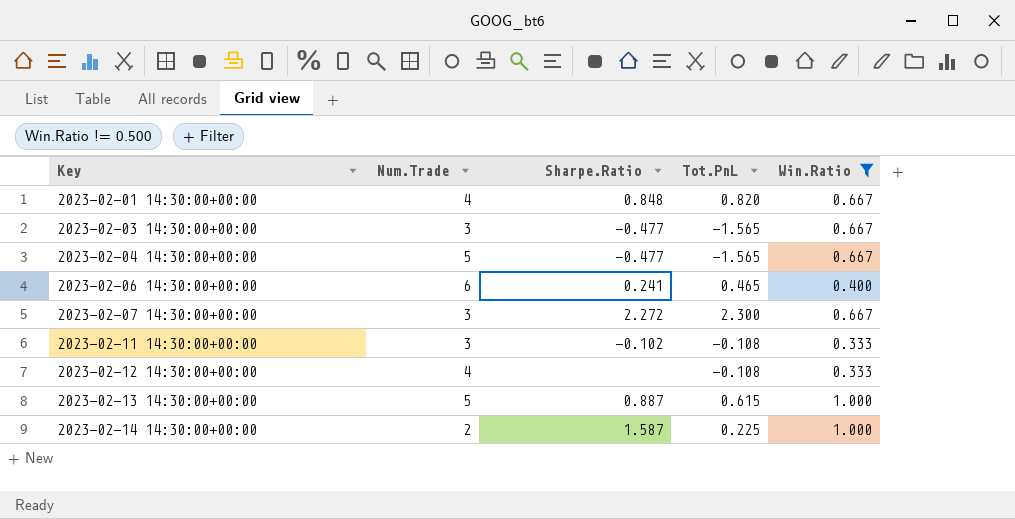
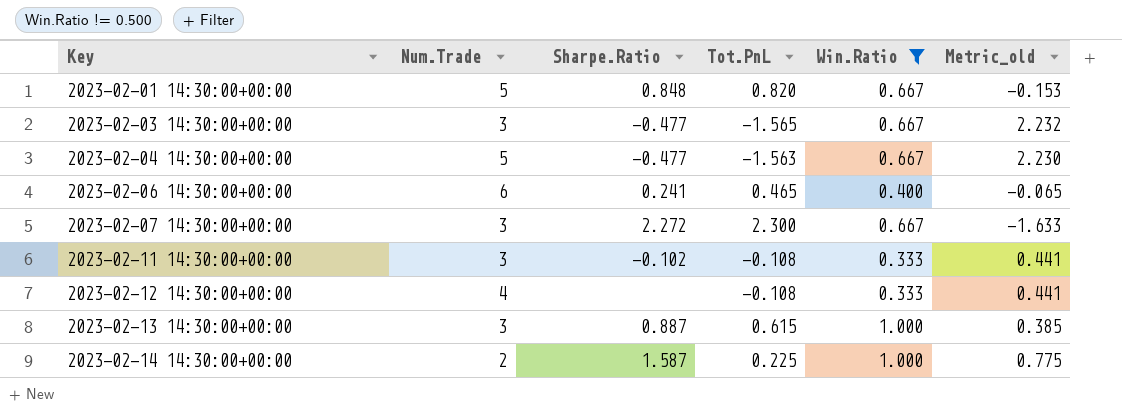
column Metric_old | formula: none -> [Win.Ratio] - [Tot.PnL]
2023-02-01 14:30:00+00:00 | Num.Trade: 4 -> 5
2023-02-04 14:30:00+00:00 | Tot.PnL: -1.565 -> -1.563
2023-02-13 14:30:00+00:00 | Num.Trade: 5 -> 3

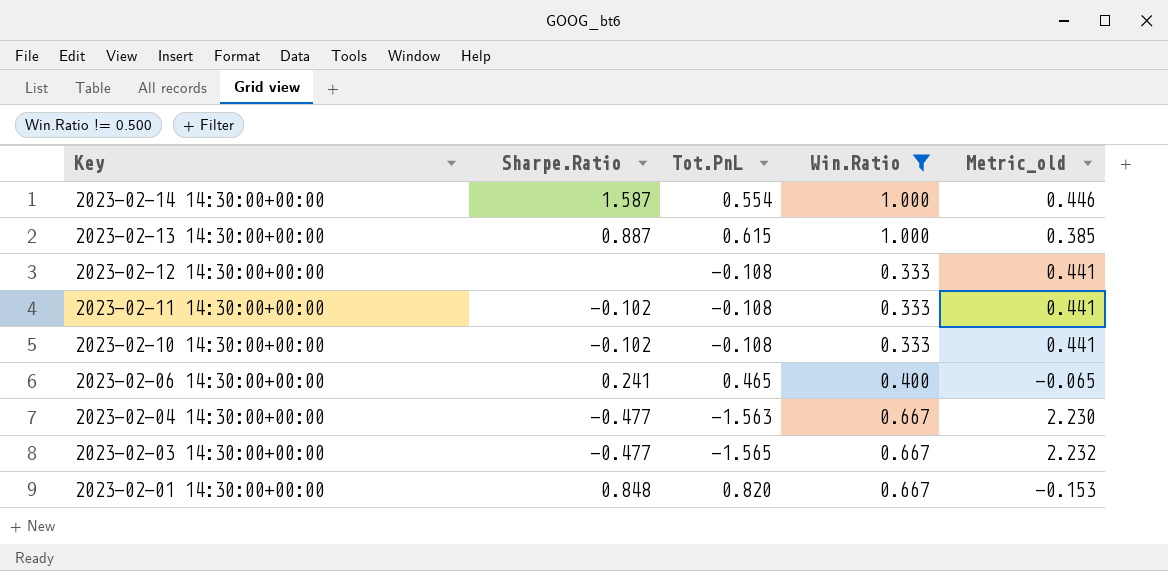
row order: Key ascending -> Key descending
column Num.Trade | position: 2 -> none
row 2023-02-07 14:30:00+00:00: 3 | 2.272 | 2.300 | 0.667 | -1.633 -> none
2023-02-14 14:30:00+00:00 | Tot.PnL: 0.225 -> 0.554
2023-02-14 14:30:00+00:00 | Metric_old: 0.775 -> 0.446
row 2023-02-10 14:30:00+00:00: none -> -0.102 | -0.108 | 0.333 | 0.441

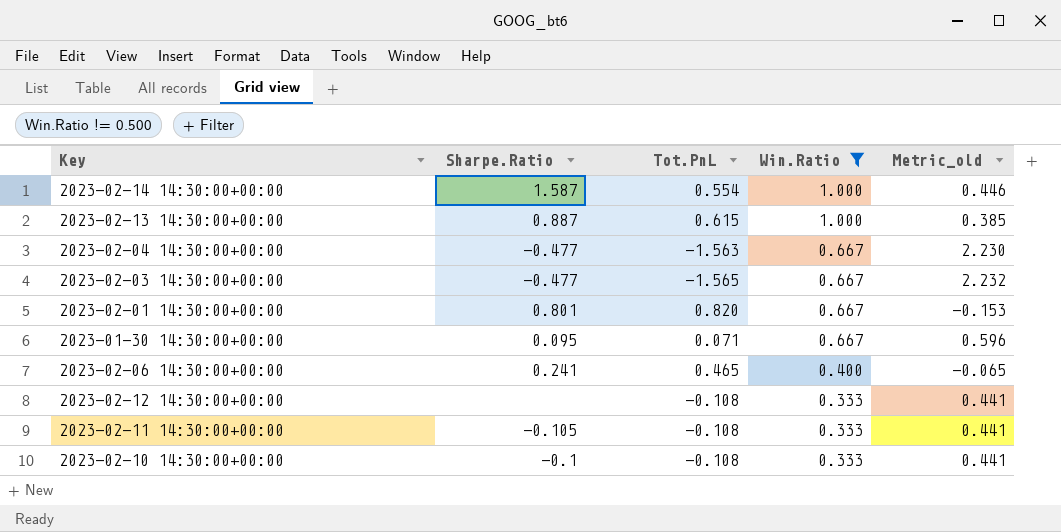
row order: Key descending -> Win.Ratio descending
2023-02-01 14:30:00+00:00 | Sharpe.Ratio: 0.848 -> 0.801
row 2023-01-30 14:30:00+00:00: none -> 0.095 | 0.071 | 0.667 | 0.596
2023-02-11 14:30:00+00:00 | Sharpe.Ratio: -0.102 -> -0.105
2023-02-10 14:30:00+00:00 | Sharpe.Ratio: -0.102 -> -0.1

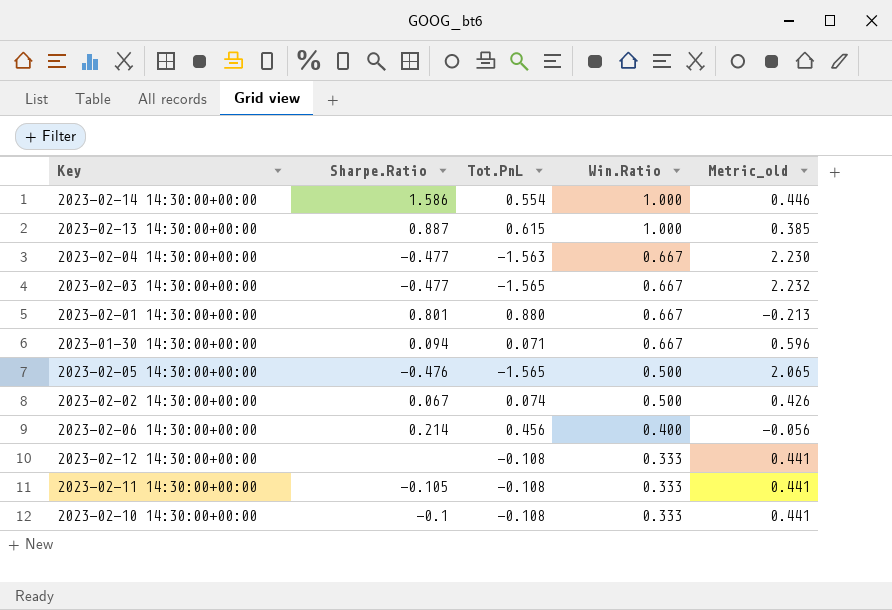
filter: Win.Ratio != 0.500 -> none
2023-02-14 14:30:00+00:00 | Sharpe.Ratio: 1.587 -> 1.586
2023-02-01 14:30:00+00:00 | Tot.PnL: 0.820 -> 0.880
2023-02-01 14:30:00+00:00 | Metric_old: -0.153 -> -0.213
2023-01-30 14:30:00+00:00 | Sharpe.Ratio: 0.095 -> 0.094
2023-02-06 14:30:00+00:00 | Sharpe.Ratio: 0.241 -> 0.214
2023-02-06 14:30:00+00:00 | Tot.PnL: 0.465 -> 0.456
2023-02-06 14:30:00+00:00 | Metric_old: -0.065 -> -0.056

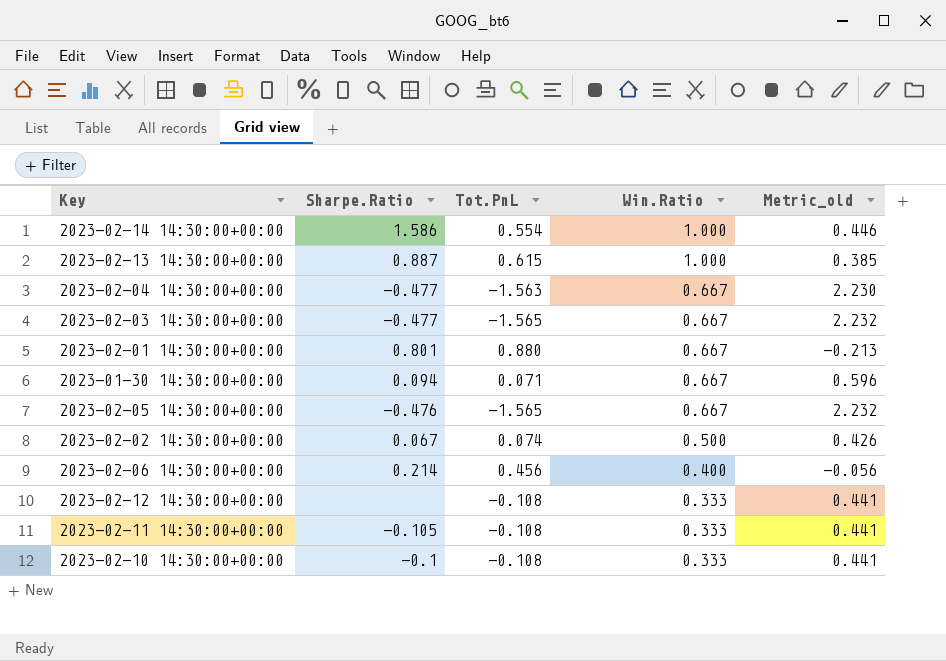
2023-02-05 14:30:00+00:00 | Win.Ratio: 0.500 -> 0.667
2023-02-05 14:30:00+00:00 | Metric_old: 2.065 -> 2.232

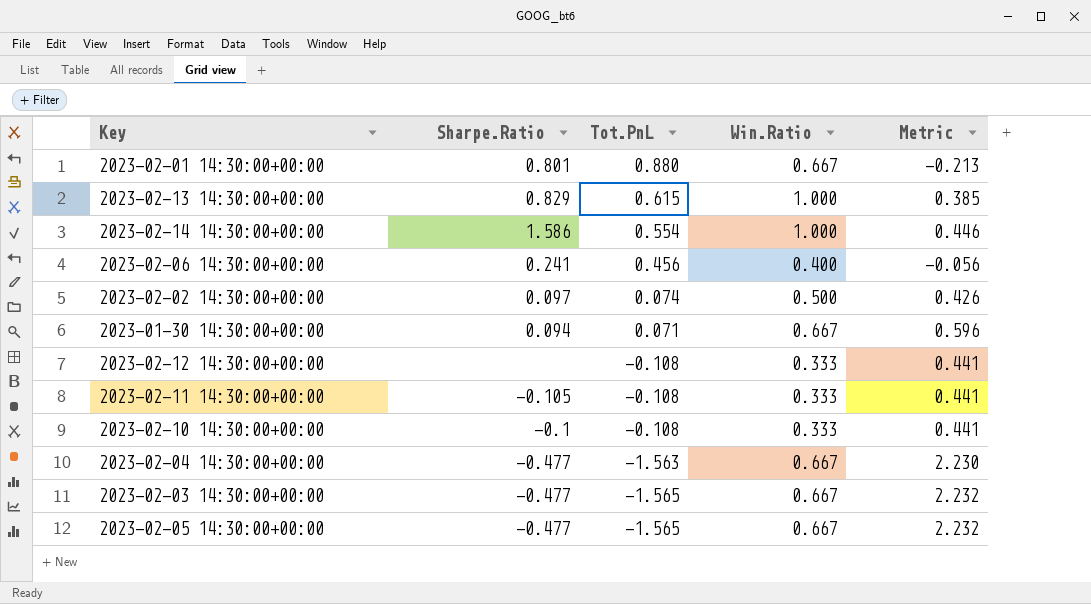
row order: Win.Ratio descending -> Tot.PnL descending
column name: Metric_old -> Metric
2023-02-13 14:30:00+00:00 | Sharpe.Ratio: 0.887 -> 0.829
2023-02-06 14:30:00+00:00 | Sharpe.Ratio: 0.214 -> 0.241
2023-02-02 14:30:00+00:00 | Sharpe.Ratio: 0.067 -> 0.097
2023-02-05 14:30:00+00:00 | Sharpe.Ratio: -0.476 -> -0.477

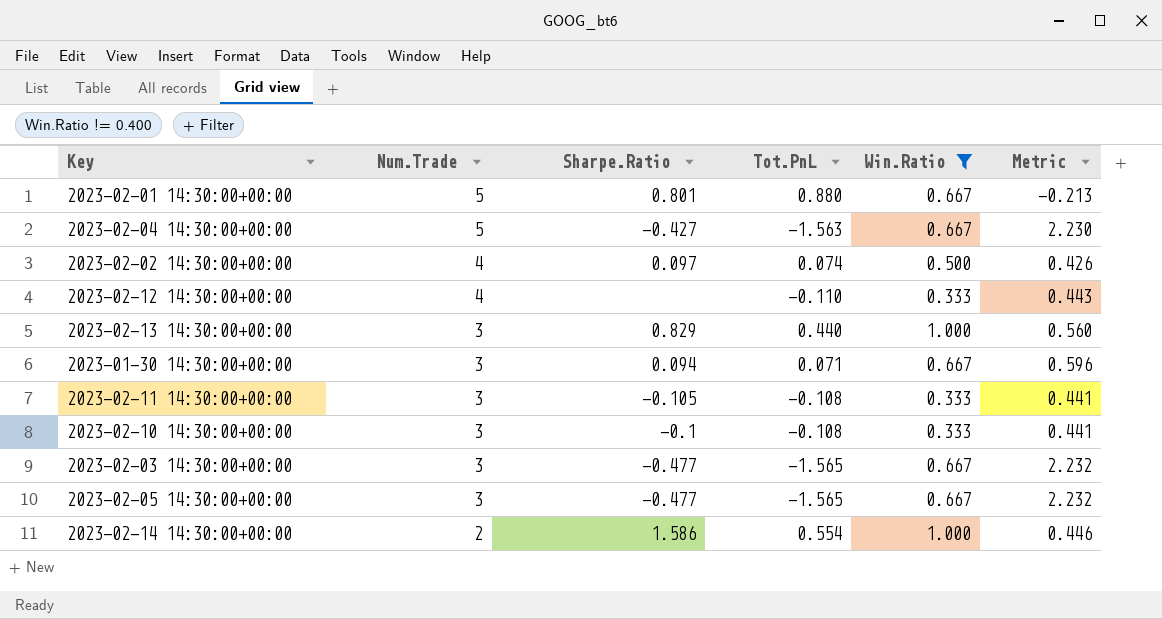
filter: none -> Win.Ratio != 0.400
row order: Tot.PnL descending -> Num.Trade descending
column Num.Trade | position: none -> 2
2023-02-04 14:30:00+00:00 | Sharpe.Ratio: -0.477 -> -0.427
2023-02-12 14:30:00+00:00 | Tot.PnL: -0.108 -> -0.110
2023-02-12 14:30:00+00:00 | Metric: 0.441 -> 0.443
2023-02-13 14:30:00+00:00 | Tot.PnL: 0.615 -> 0.440
2023-02-13 14:30:00+00:00 | Metric: 0.385 -> 0.560

